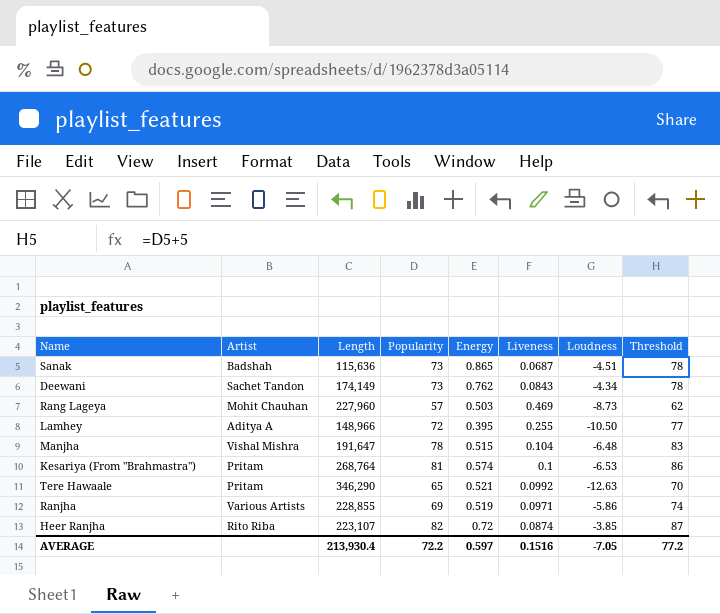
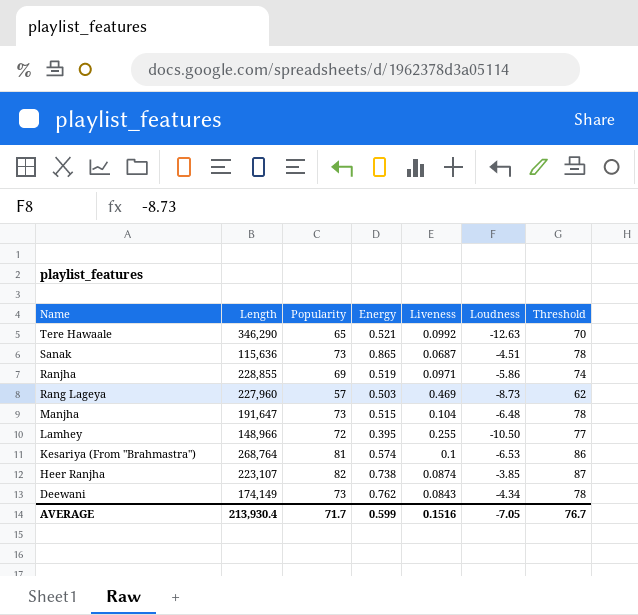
row order: none -> Name descending
column Artist | position: 2 -> none
Manjha | Popularity: 78 -> 73
Manjha | Threshold: 83 -> 78
Heer Ranjha | Energy: 0.72 -> 0.738
AVERAGE | Popularity: 72.2 -> 71.7
AVERAGE | Energy: 0.597 -> 0.599
AVERAGE | Threshold: 77.2 -> 76.7

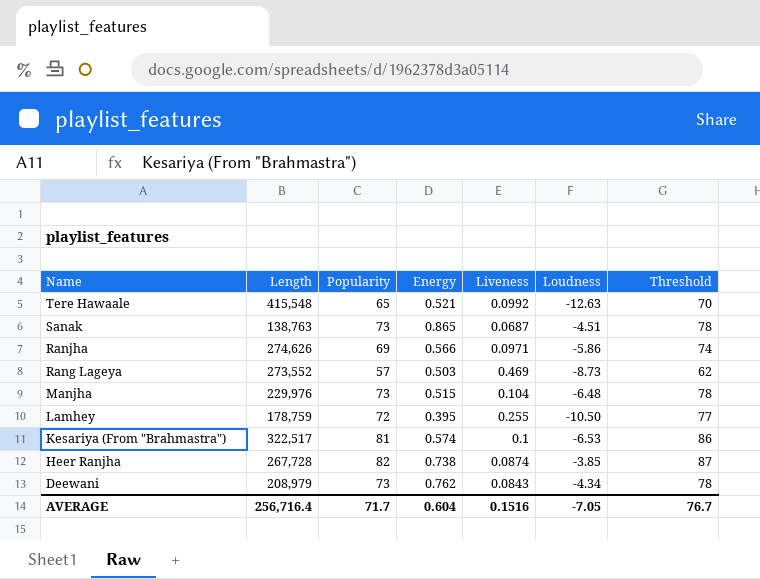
Tere Hawaale | Length: 346,290 -> 415,548
Sanak | Length: 115,636 -> 138,763
Ranjha | Length: 228,855 -> 274,626
Ranjha | Energy: 0.519 -> 0.566
Rang Lageya | Length: 227,960 -> 273,552
Manjha | Length: 191,647 -> 229,976
Lamhey | Length: 148,966 -> 178,759
Kesariya (From "Brahmastra") | Length: 268,764 -> 322,517
Heer Ranjha | Length: 223,107 -> 267,728
Deewani | Length: 174,149 -> 208,979
AVERAGE | Length: 213,930.4 -> 256,716.4
AVERAGE | Energy: 0.599 -> 0.604

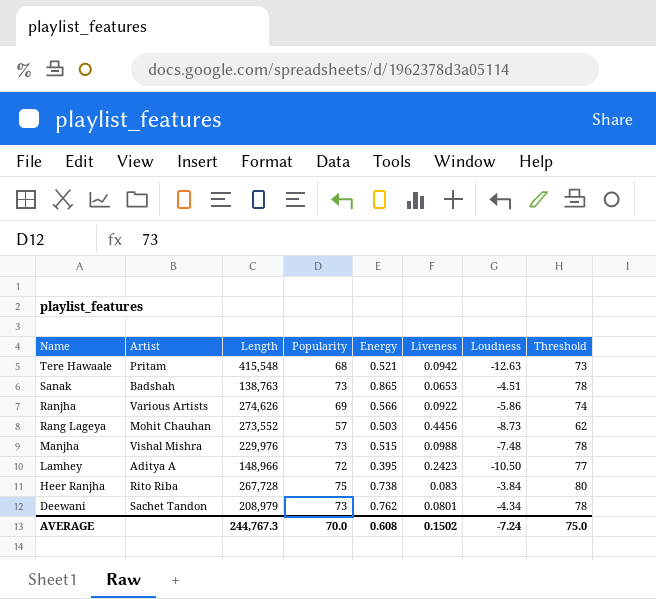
column Artist | position: none -> 2
row Kesariya (From "Brahmastra"): 322,517 | 81 | 0.574 | 0.1 | -6.53 | 86 -> none
Tere Hawaale | Popularity: 65 -> 68
Tere Hawaale | Liveness: 0.0992 -> 0.0942
Tere Hawaale | Threshold: 70 -> 73
Sanak | Liveness: 0.0687 -> 0.0653
Ranjha | Liveness: 0.0971 -> 0.0922
Rang Lageya | Liveness: 0.469 -> 0.4456
Manjha | Liveness: 0.104 -> 0.0988
Manjha | Loudness: -6.48 -> -7.48
Lamhey | Length: 178,759 -> 148,966
Lamhey | Liveness: 0.255 -> 0.2423
Heer Ranjha | Popularity: 82 -> 75
Heer Ranjha | Liveness: 0.0874 -> 0.083
Heer Ranjha | Loudness: -3.85 -> -3.84
Heer Ranjha | Threshold: 87 -> 80
Deewani | Liveness: 0.0843 -> 0.0801
AVERAGE | Length: 256,716.4 -> 244,767.3
AVERAGE | Popularity: 71.7 -> 70.0
AVERAGE | Energy: 0.604 -> 0.608
AVERAGE | Liveness: 0.1516 -> 0.1502
AVERAGE | Loudness: -7.05 -> -7.24
AVERAGE | Threshold: 76.7 -> 75.0

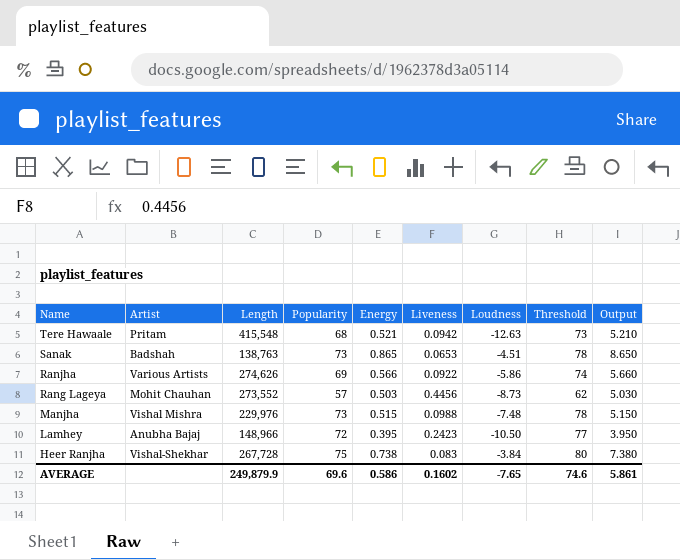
column Output | formula: none -> [Energy] * 10
row Deewani: Sachet Tandon | 208,979 | 73 | 0.762 | 0.0801 | -4.34 | 78 -> none
Lamhey | Artist: Aditya A -> Anubha Bajaj
Heer Ranjha | Artist: Rito Riba -> Vishal-Shekhar
AVERAGE | Length: 244,767.3 -> 249,879.9
AVERAGE | Popularity: 70.0 -> 69.6
AVERAGE | Energy: 0.608 -> 0.586
AVERAGE | Liveness: 0.1502 -> 0.1602
AVERAGE | Loudness: -7.24 -> -7.65
AVERAGE | Threshold: 75.0 -> 74.6

